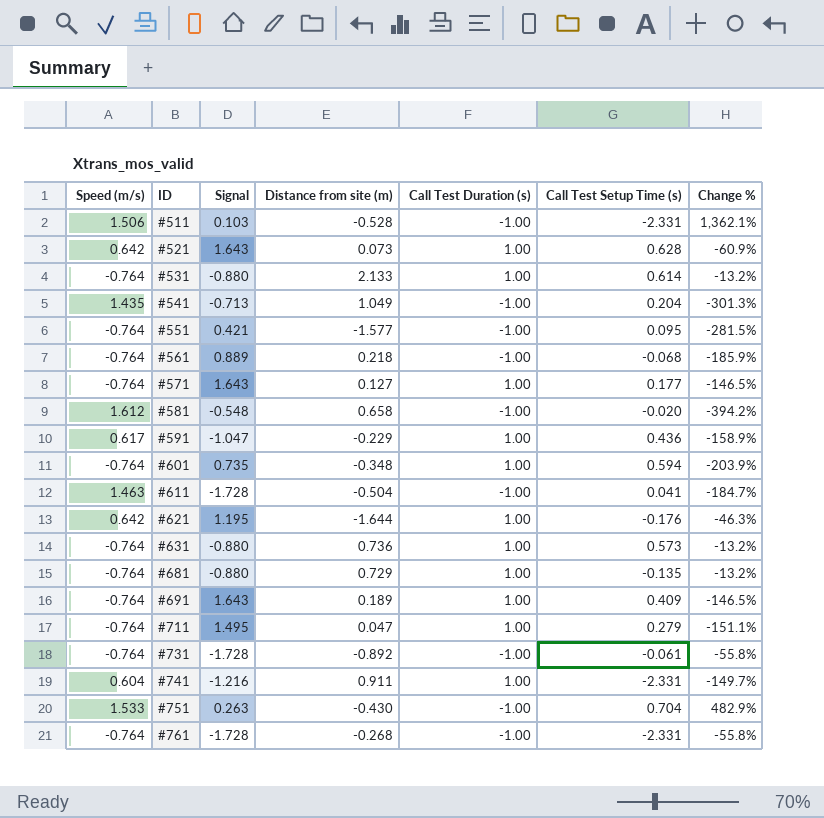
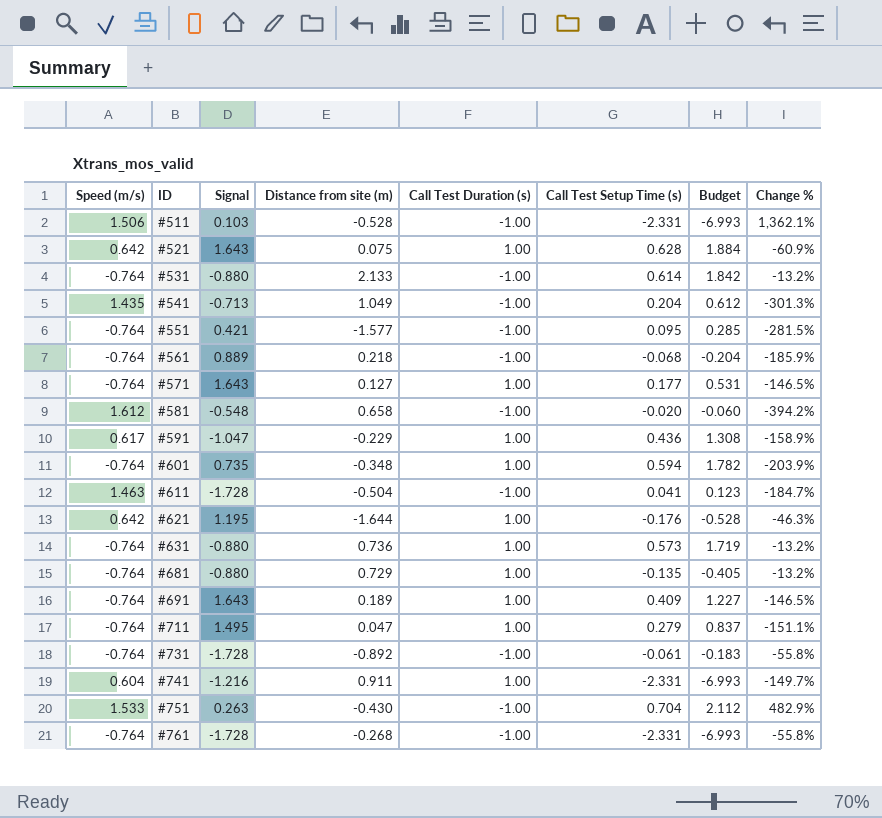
column Budget | formula: none -> [Call Test Setup Time (s)] * 3
#521 | Distance from site (m): 0.073 -> 0.075
#531 | Call Test Duration (s): 1.00 -> -1.00

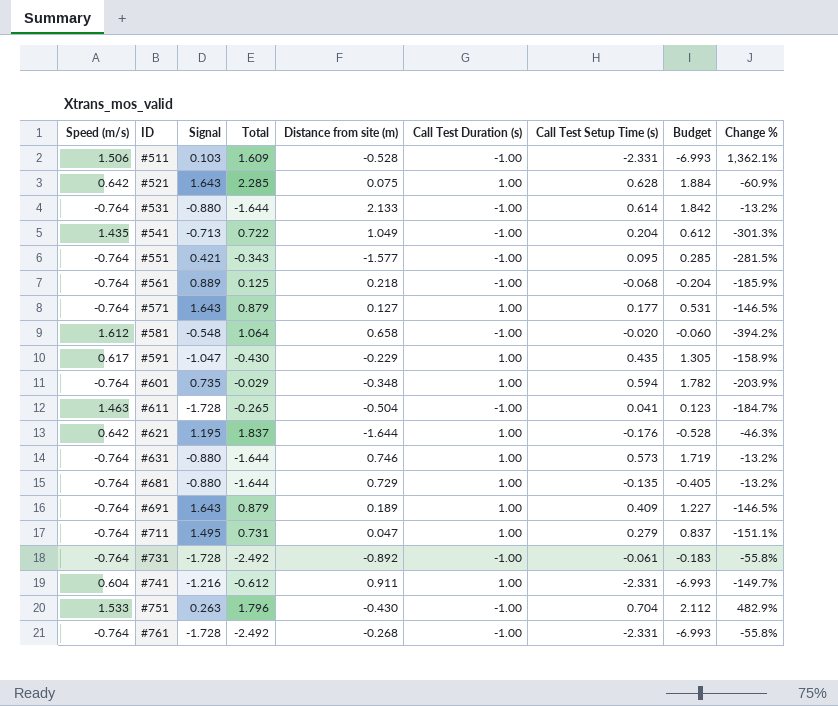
column Total | formula: none -> [Speed (m/s)] + [Signal]
#591 | Call Test Setup Time (s): 0.436 -> 0.435
#591 | Budget: 1.308 -> 1.305
#631 | Distance from site (m): 0.736 -> 0.746

